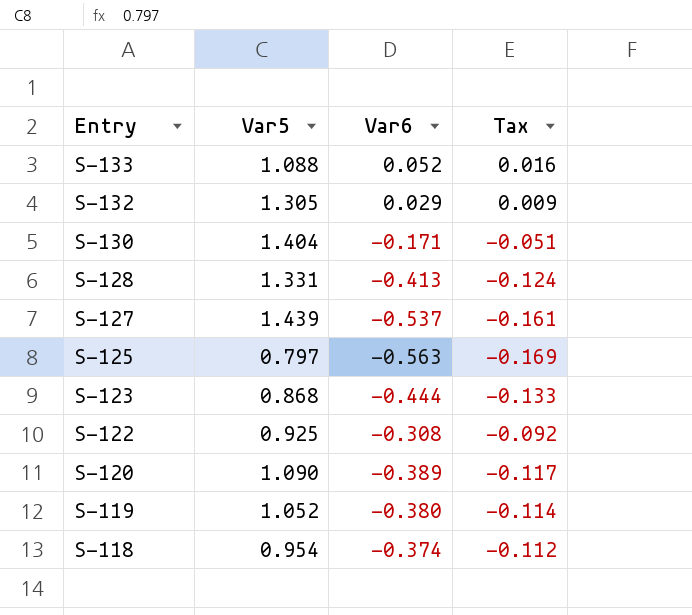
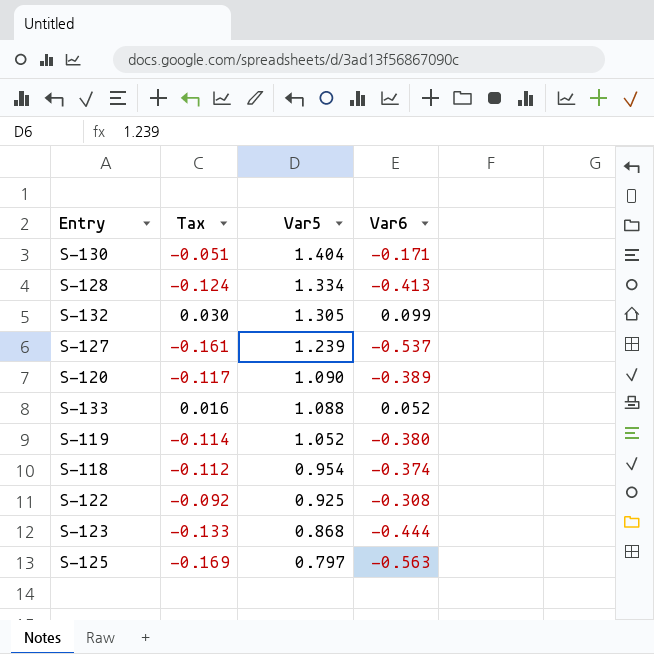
row order: Entry descending -> Var5 descending
column Tax | position: 4 -> 2
S-128 | Var5: 1.331 -> 1.334
S-132 | Tax: 0.009 -> 0.030
S-132 | Var6: 0.029 -> 0.099
S-127 | Var5: 1.439 -> 1.239

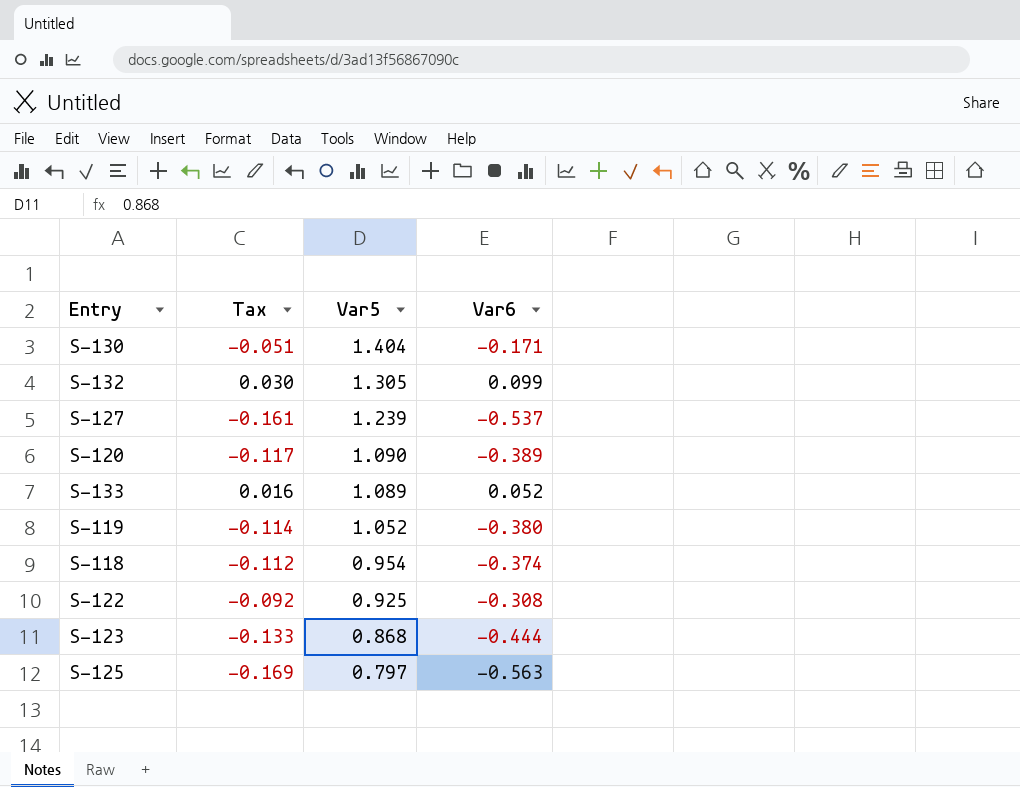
row S-128: -0.124 | 1.334 | -0.413 -> none
S-133 | Var5: 1.088 -> 1.089

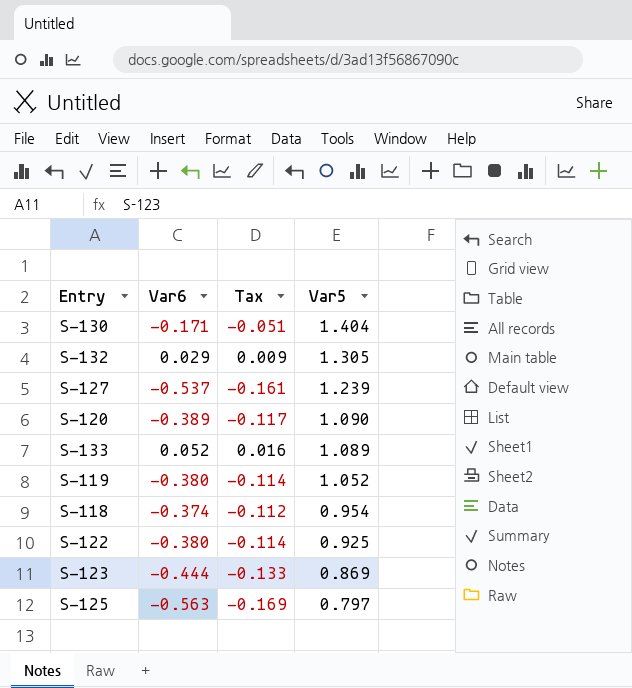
column Var6 | position: 4 -> 2
S-132 | Var6: 0.099 -> 0.029
S-132 | Tax: 0.030 -> 0.009
S-122 | Var6: -0.308 -> -0.380
S-122 | Tax: -0.092 -> -0.114
S-123 | Var5: 0.868 -> 0.869

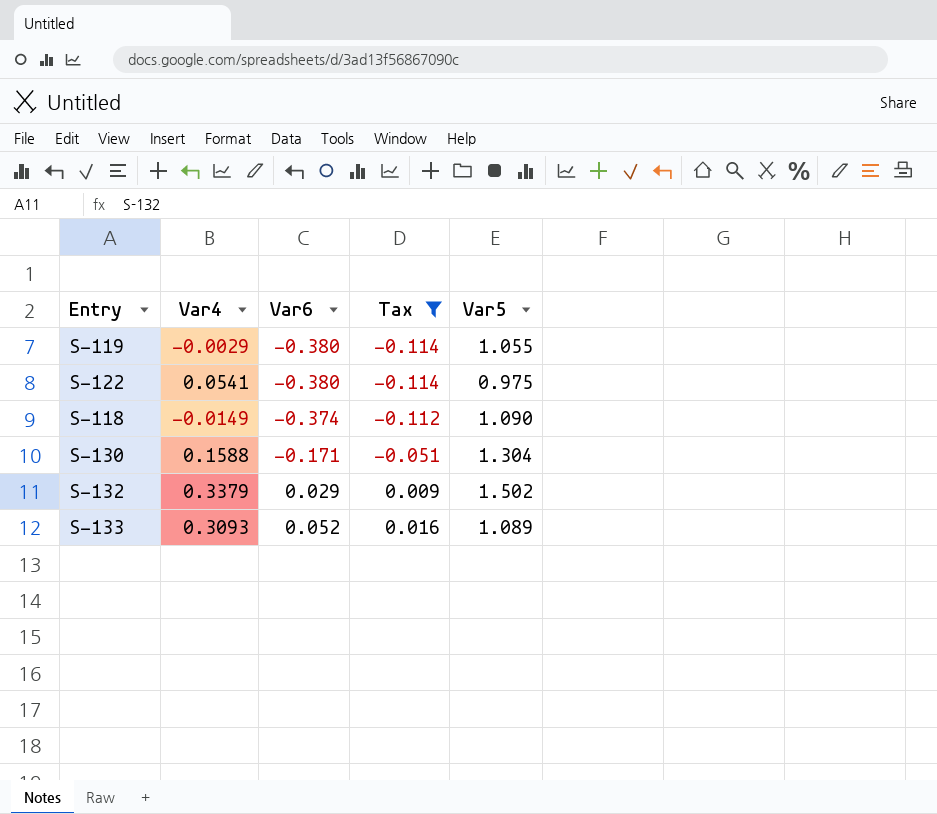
filter: none -> Tax >= -0.114
row order: Var5 descending -> Var6 ascending
column Var4 | position: none -> 2
S-119 | Var5: 1.052 -> 1.055
S-122 | Var5: 0.925 -> 0.975
S-118 | Var5: 0.954 -> 1.090
S-130 | Var5: 1.404 -> 1.304
S-132 | Var5: 1.305 -> 1.502

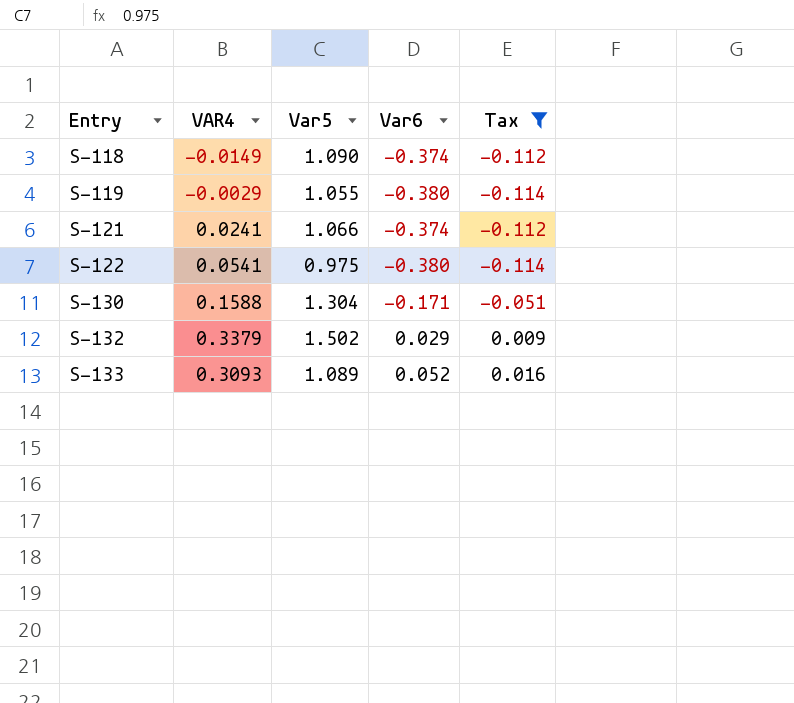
row order: Var6 ascending -> Entry ascending
column name: Var4 -> VAR4
column Var5 | position: 5 -> 3
row S-121: none -> 0.0241 | 1.066 | -0.374 | -0.112

